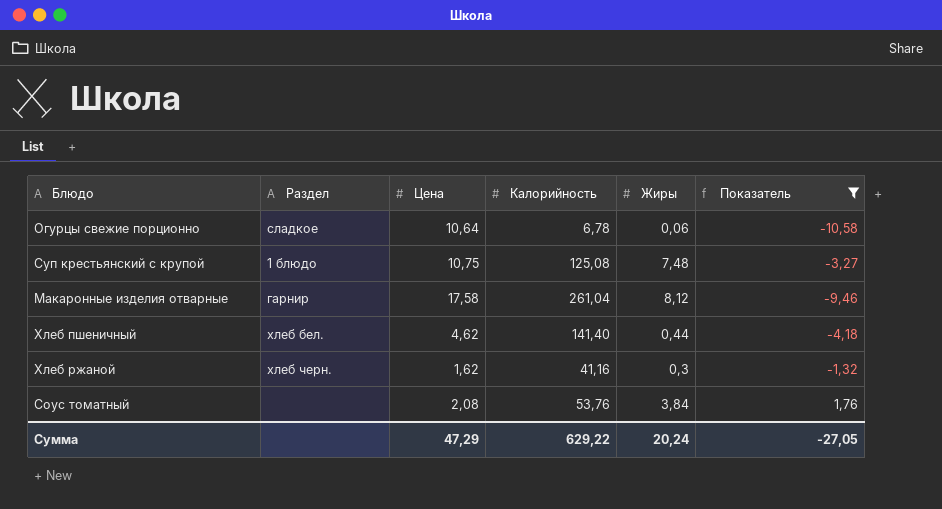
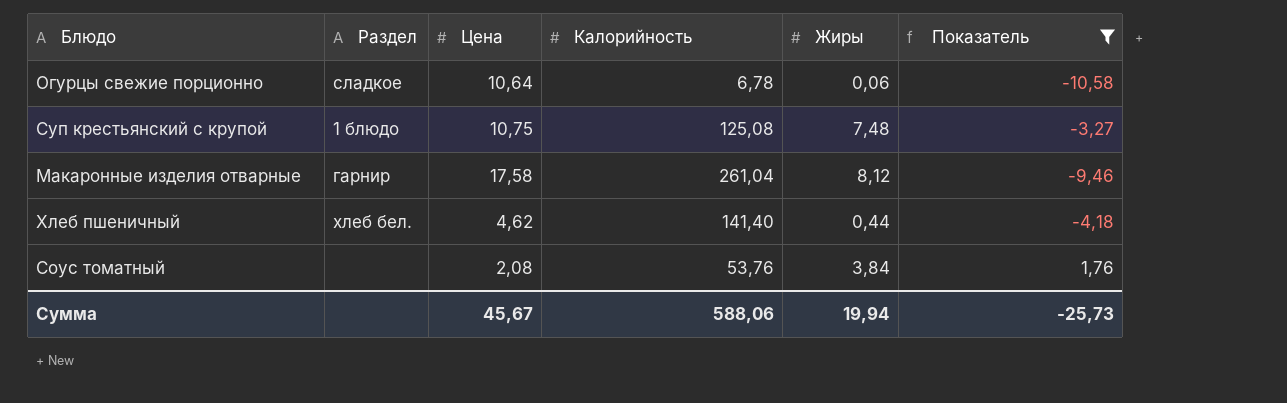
row Хлеб ржаной: хлеб черн. | 1,62 | 41,16 | 0,3 | -1,32 -> none
Сумма | Цена: 47,29 -> 45,67
Сумма | Калорийность: 629,22 -> 588,06
Сумма | Жиры: 20,24 -> 19,94
Сумма | Показатель: -27,05 -> -25,73

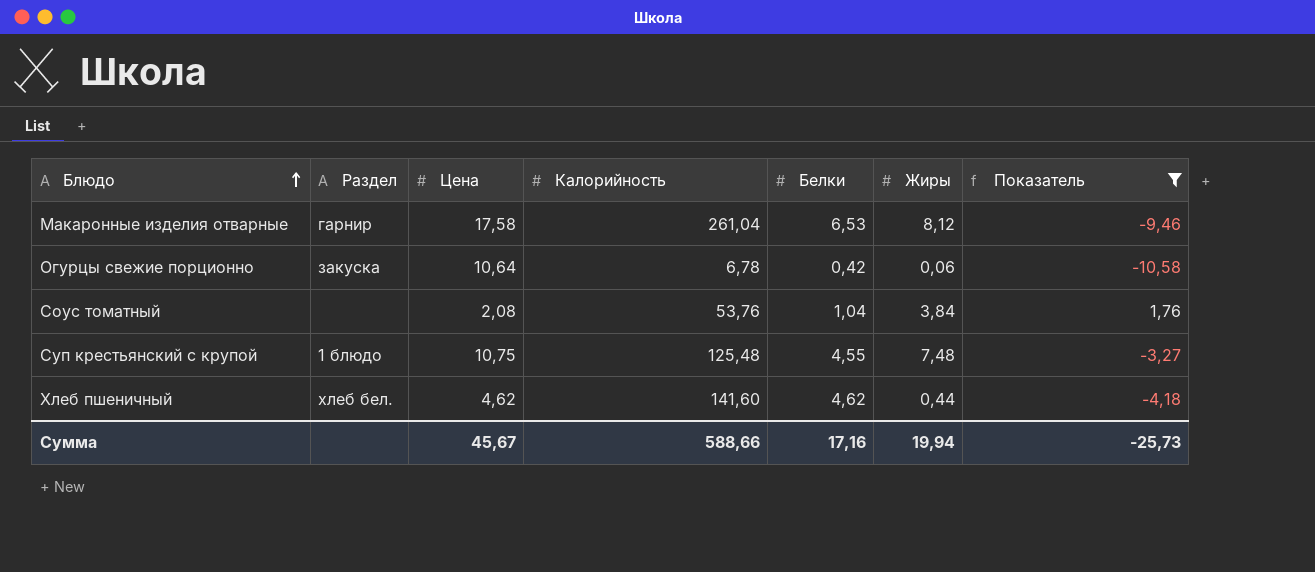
row order: none -> Блюдо ascending
column Белки | position: none -> 5
Огурцы свежие порционно | Раздел: сладкое -> закуска
Суп крестьянский с крупой | Калорийность: 125,08 -> 125,48
Хлеб пшеничный | Калорийность: 141,40 -> 141,60
Сумма | Калорийность: 588,06 -> 588,66

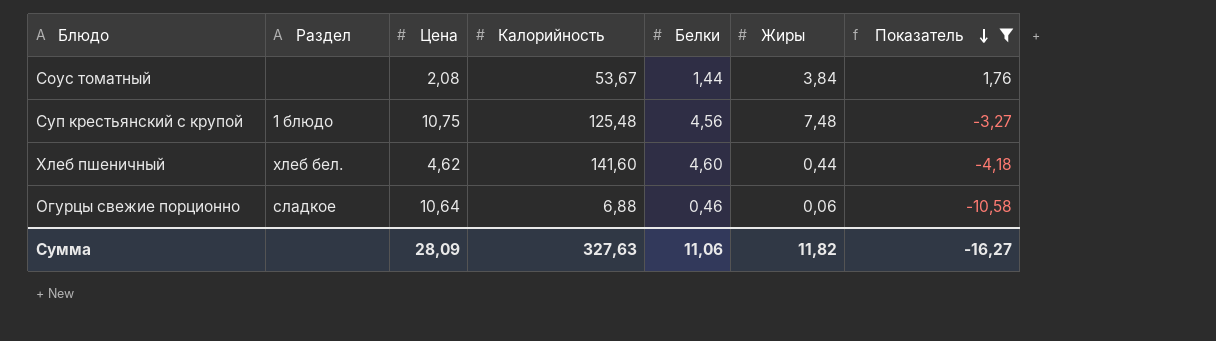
row order: Блюдо ascending -> Показатель descending
row Макаронные изделия отварные: гарнир | 17,58 | 261,04 | 6,53 | 8,12 | -9,46 -> none
Соус томатный | Калорийность: 53,76 -> 53,67
Соус томатный | Белки: 1,04 -> 1,44
Суп крестьянский с крупой | Белки: 4,55 -> 4,56
Хлеб пшеничный | Белки: 4,62 -> 4,60
Огурцы свежие порционно | Раздел: закуска -> сладкое
Огурцы свежие порционно | Калорийность: 6,78 -> 6,88
Огурцы свежие порционно | Белки: 0,42 -> 0,46
Сумма | Цена: 45,67 -> 28,09
Сумма | Калорийность: 588,66 -> 327,63
Сумма | Белки: 17,16 -> 11,06
Сумма | Жиры: 19,94 -> 11,82
Сумма | Показатель: -25,73 -> -16,27

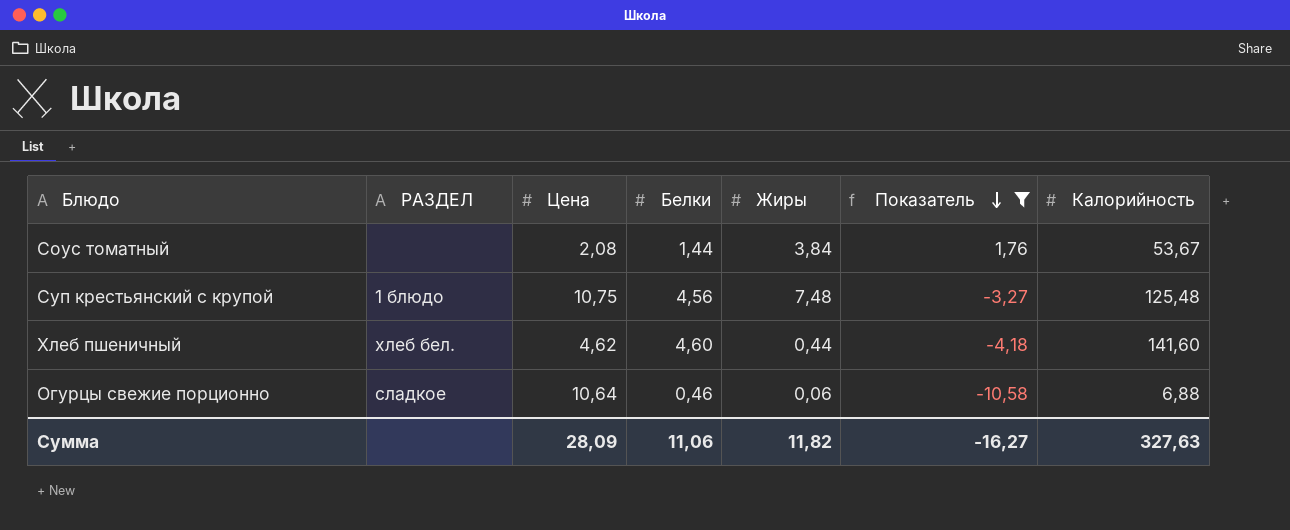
column name: Раздел -> РАЗДЕЛ
column Калорийность | position: 4 -> 7

